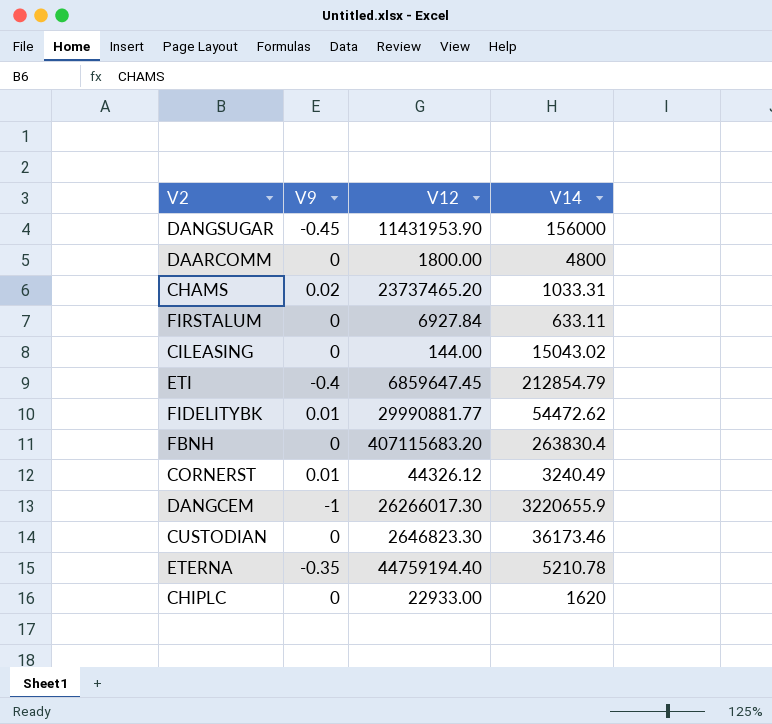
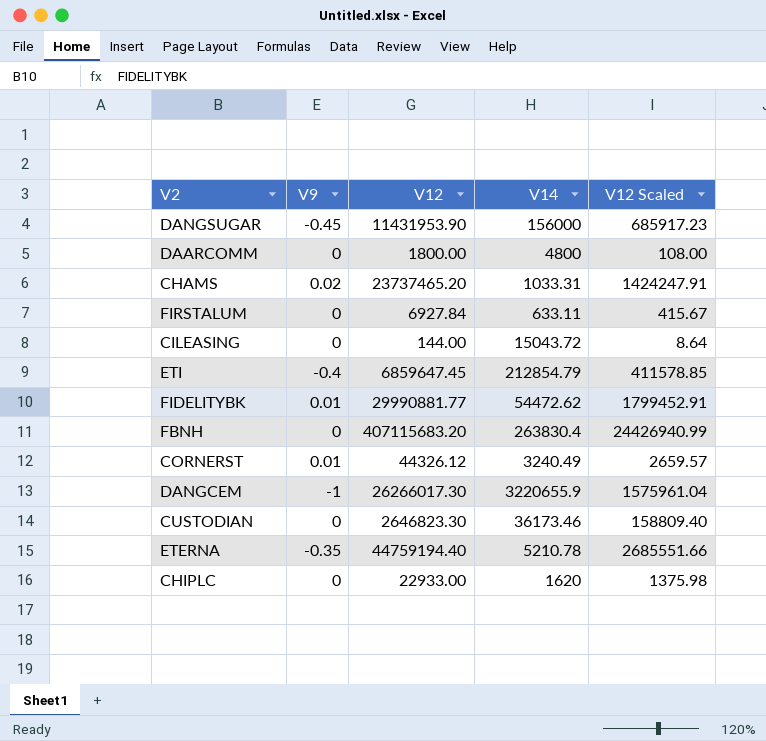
column V12 Scaled | formula: none -> [V12] * 0.06
CILEASING | V14: 15043.02 -> 15043.72

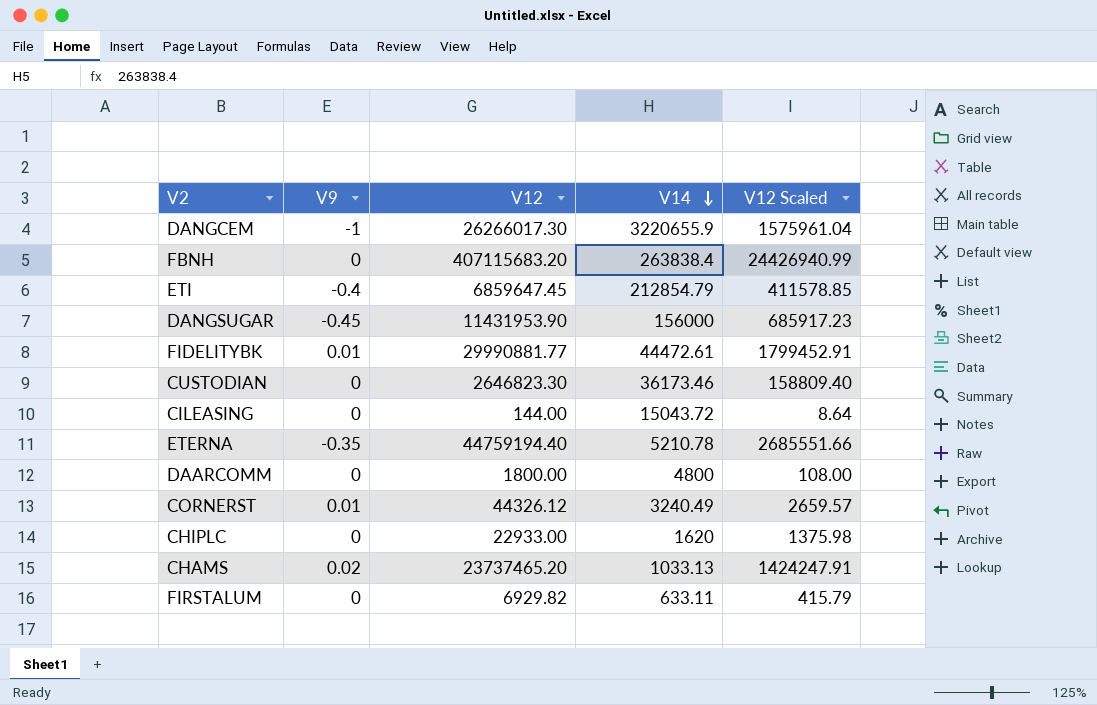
row order: none -> V14 descending
FBNH | V14: 263830.4 -> 263838.4
FIDELITYBK | V14: 54472.62 -> 44472.61
CHAMS | V14: 1033.31 -> 1033.13
FIRSTALUM | V12: 6927.84 -> 6929.82
FIRSTALUM | V12 Scaled: 415.67 -> 415.79

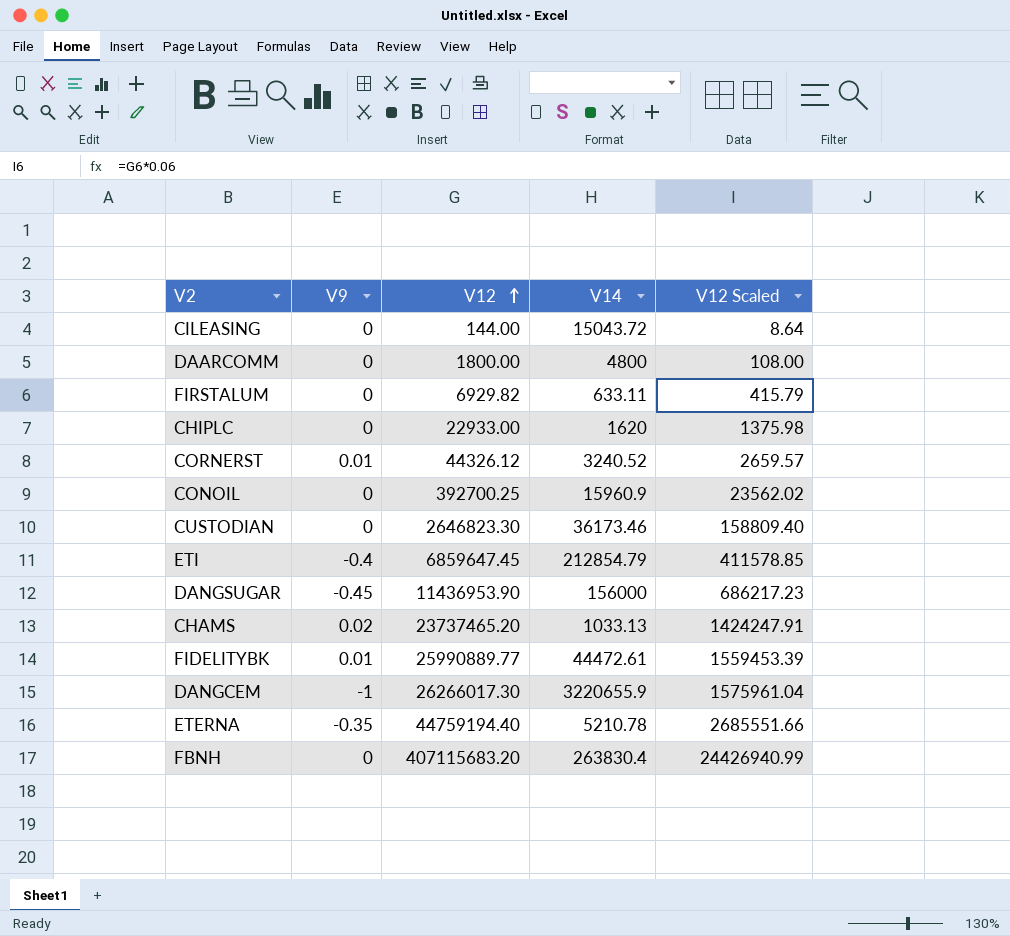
row order: V14 descending -> V12 ascending
CORNERST | V14: 3240.49 -> 3240.52
row CONOIL: none -> 0 | 392700.25 | 15960.9 | 23562.02
DANGSUGAR | V12: 11431953.90 -> 11436953.90
DANGSUGAR | V12 Scaled: 685917.23 -> 686217.23
FIDELITYBK | V12: 29990881.77 -> 25990889.77
FIDELITYBK | V12 Scaled: 1799452.91 -> 1559453.39
FBNH | V14: 263838.4 -> 263830.4

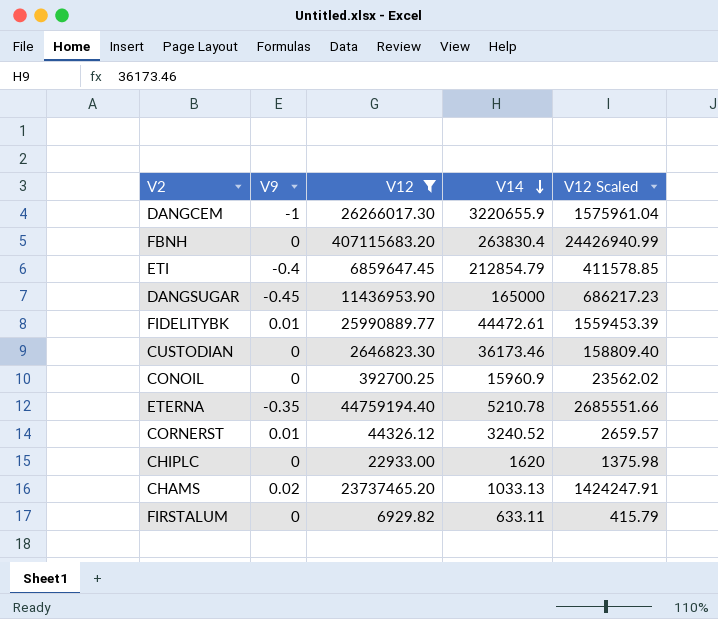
filter: none -> V12 >= 6929.82
row order: V12 ascending -> V14 descending
DANGSUGAR | V14: 156000 -> 165000

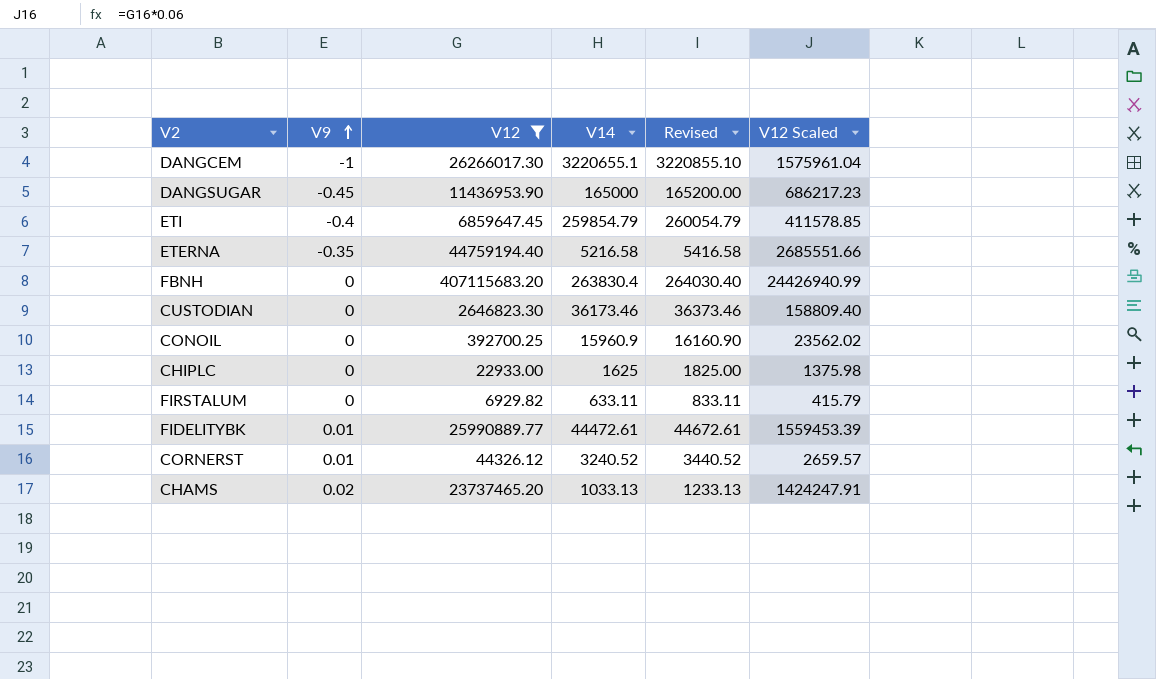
row order: V14 descending -> V9 ascending
column Revised | formula: none -> [V14] + 200
DANGCEM | V14: 3220655.9 -> 3220655.1
ETI | V14: 212854.79 -> 259854.79
ETERNA | V14: 5210.78 -> 5216.58
CHIPLC | V14: 1620 -> 1625

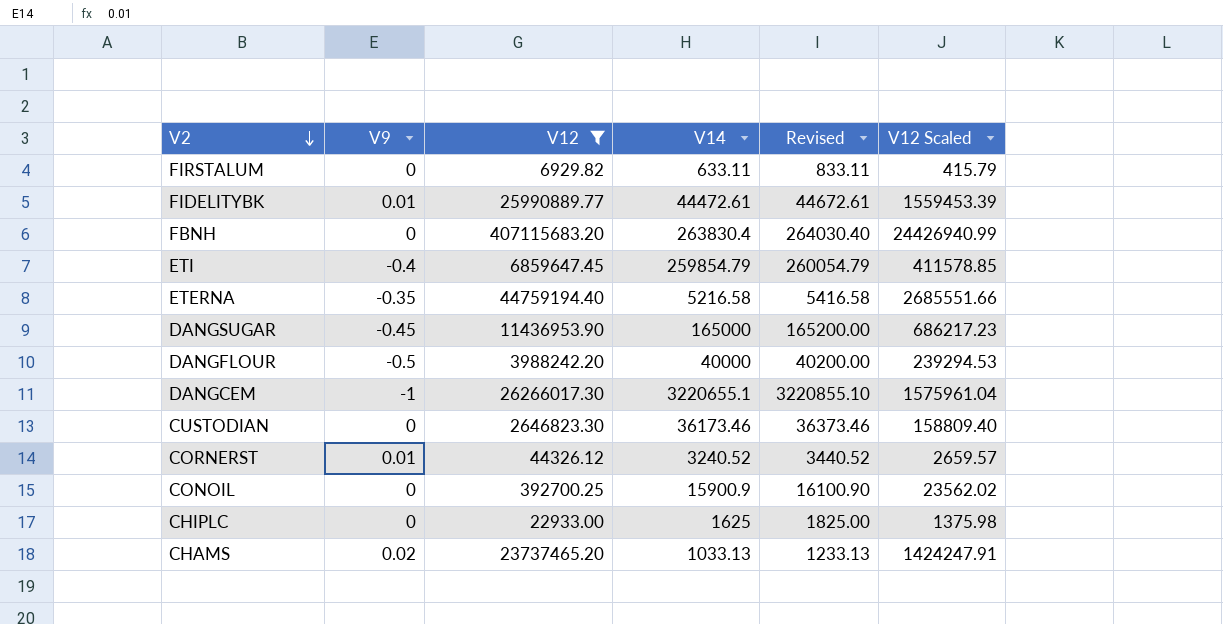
row order: V9 ascending -> V2 descending
row DANGFLOUR: none -> -0.5 | 3988242.20 | 40000 | 40200.00 | 239294.53
CONOIL | V14: 15960.9 -> 15900.9
CONOIL | Revised: 16160.90 -> 16100.90

